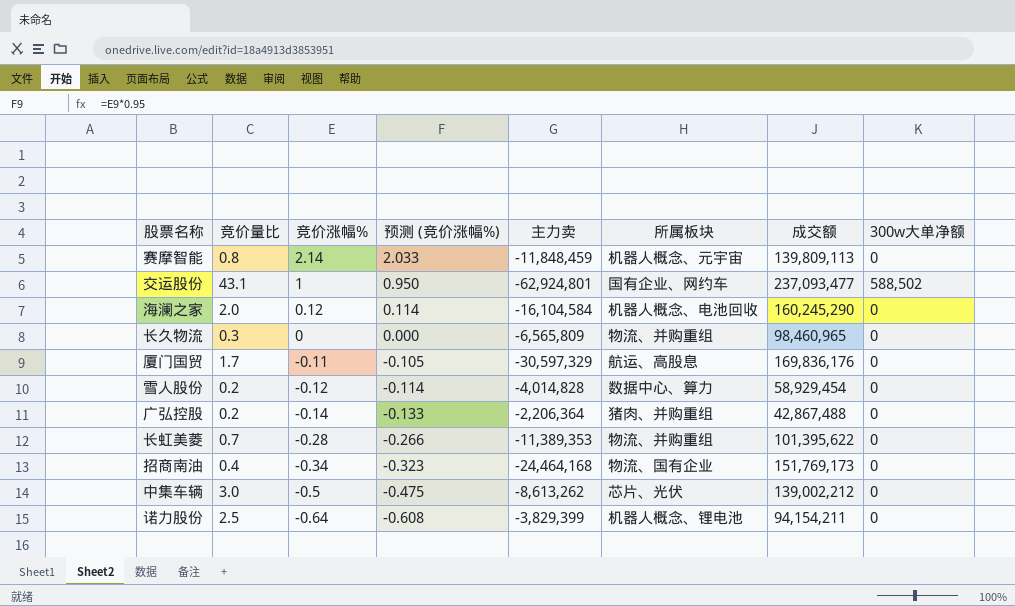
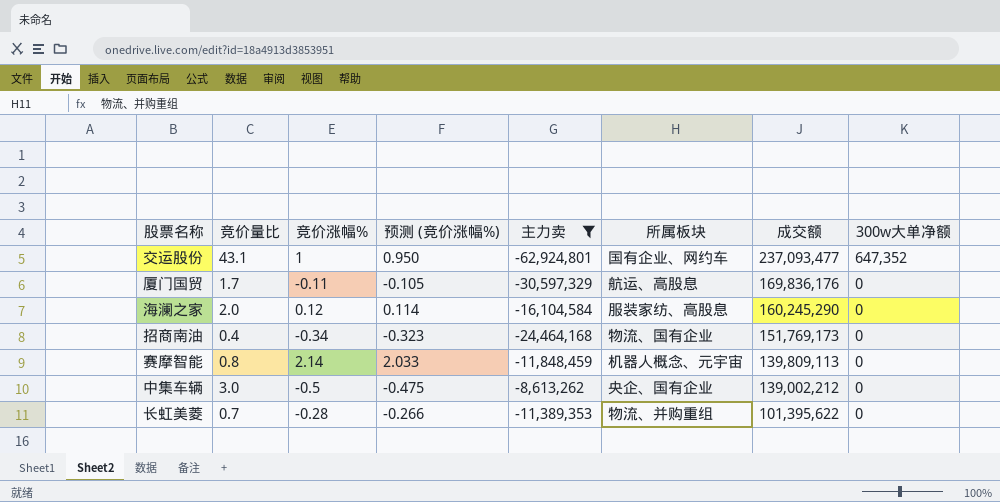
filter: none -> 主力卖 <= -8,613,262
row order: 竞价涨幅% descending -> 成交额 descending
交运股份 | 300w大单净额: 588,502 -> 647,352
海澜之家 | 所属板块: 机器人概念、电池回收 -> 服装家纺、高股息
中集车辆 | 所属板块: 芯片、光伏 -> 央企、国有企业

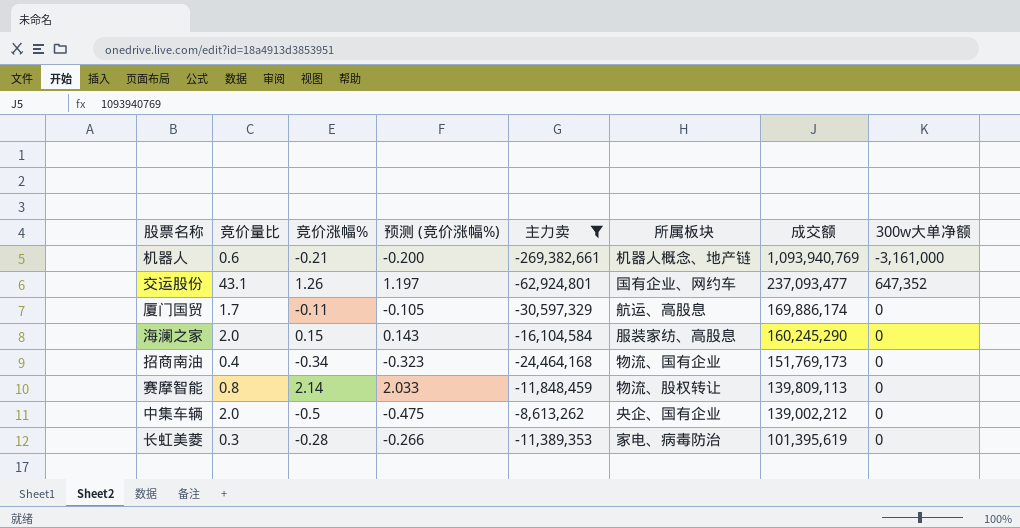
row 机器人: none -> 0.6 | -0.21 | -0.200 | -269,382,661 | 机器人概念、地产链 | 1,093,940,769 | -3,161,000
交运股份 | 竞价涨幅%: 1 -> 1.26
交运股份 | 预测 (竞价涨幅%): 0.950 -> 1.197
厦门国贸 | 成交额: 169,836,176 -> 169,886,174
海澜之家 | 竞价涨幅%: 0.12 -> 0.15
海澜之家 | 预测 (竞价涨幅%): 0.114 -> 0.143
赛摩智能 | 所属板块: 机器人概念、元宇宙 -> 物流、股权转让
中集车辆 | 竞价量比: 3.0 -> 2.0
长虹美菱 | 竞价量比: 0.7 -> 0.3
长虹美菱 | 所属板块: 物流、并购重组 -> 家电、病毒防治
长虹美菱 | 成交额: 101,395,622 -> 101,395,619

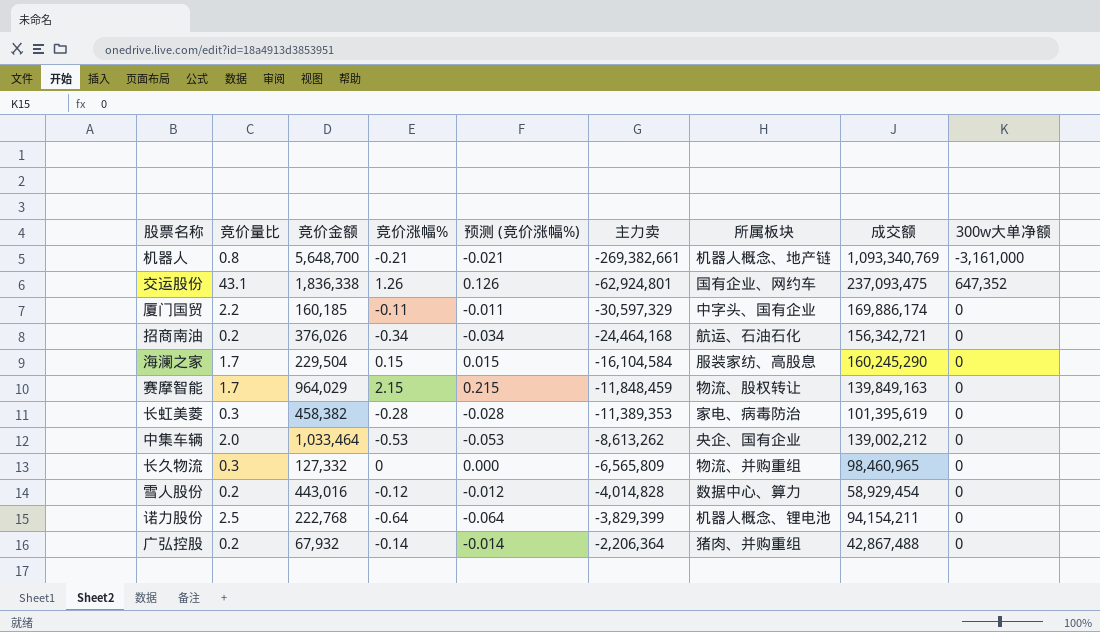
filter: 主力卖 <= -8,613,262 -> none
row order: 成交额 descending -> 主力卖 ascending
column 竞价金额 | position: none -> 3
column 预测 (竞价涨幅%) | formula: [竞价涨幅%] * 0.95 -> [竞价涨幅%] * 0.1
机器人 | 竞价量比: 0.6 -> 0.8
机器人 | 成交额: 1,093,940,769 -> 1,093,340,769
交运股份 | 成交额: 237,093,477 -> 237,093,475
厦门国贸 | 竞价量比: 1.7 -> 2.2
厦门国贸 | 所属板块: 航运、高股息 -> 中字头、国有企业
招商南油 | 竞价量比: 0.4 -> 0.2
招商南油 | 所属板块: 物流、国有企业 -> 航运、石油石化
招商南油 | 成交额: 151,769,173 -> 156,342,721
海澜之家 | 竞价量比: 2.0 -> 1.7
赛摩智能 | 竞价量比: 0.8 -> 1.7
赛摩智能 | 竞价涨幅%: 2.14 -> 2.15
赛摩智能 | 成交额: 139,809,113 -> 139,849,163
中集车辆 | 竞价涨幅%: -0.5 -> -0.53

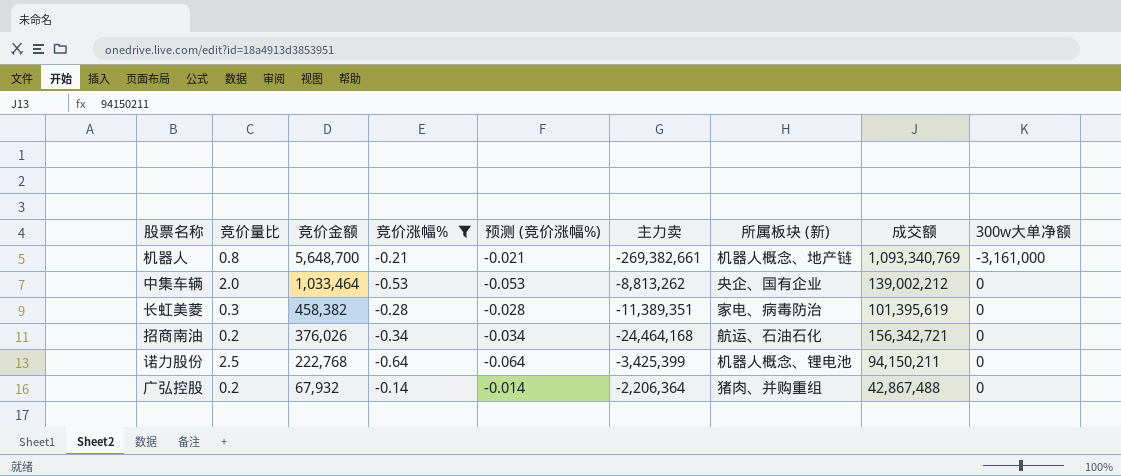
filter: none -> 竞价涨幅% <= -0.14
row order: 主力卖 ascending -> 竞价金额 descending
column name: 所属板块 -> 所属板块 (新)
中集车辆 | 主力卖: -8,613,262 -> -8,813,262
长虹美菱 | 主力卖: -11,389,353 -> -11,389,351
诺力股份 | 主力卖: -3,829,399 -> -3,425,399
诺力股份 | 成交额: 94,154,211 -> 94,150,211

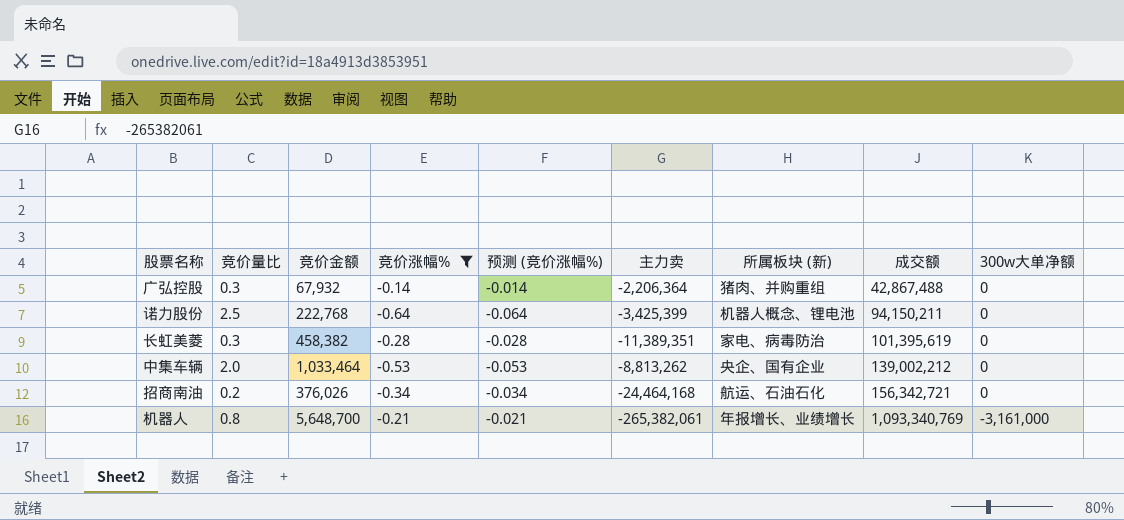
row order: 竞价金额 descending -> 成交额 ascending
广弘控股 | 竞价量比: 0.2 -> 0.3
机器人 | 主力卖: -269,382,661 -> -265,382,061
机器人 | 所属板块 (新): 机器人概念、地产链 -> 年报增长、业绩增长

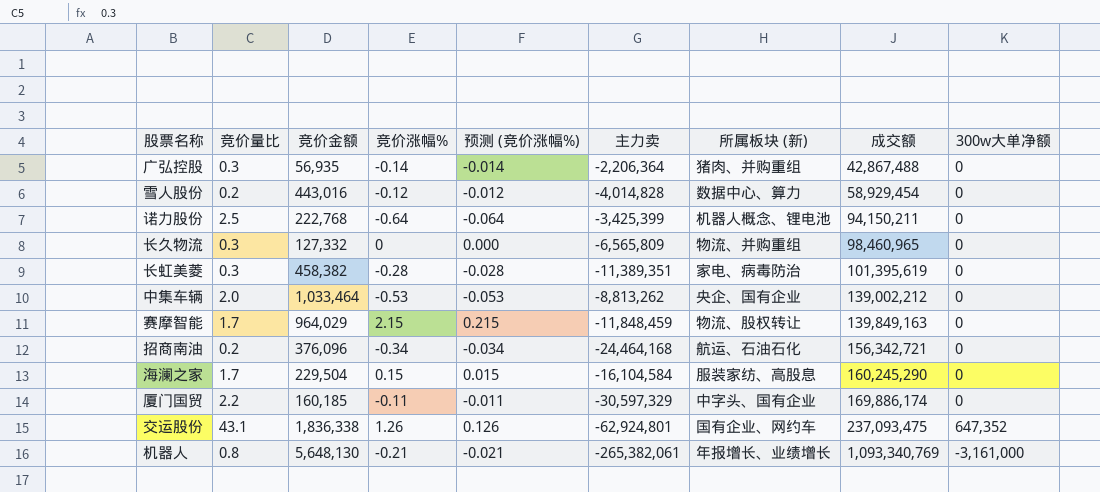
filter: 竞价涨幅% <= -0.14 -> none
广弘控股 | 竞价金额: 67,932 -> 56,935
招商南油 | 竞价金额: 376,026 -> 376,096
机器人 | 竞价金额: 5,648,700 -> 5,648,130

